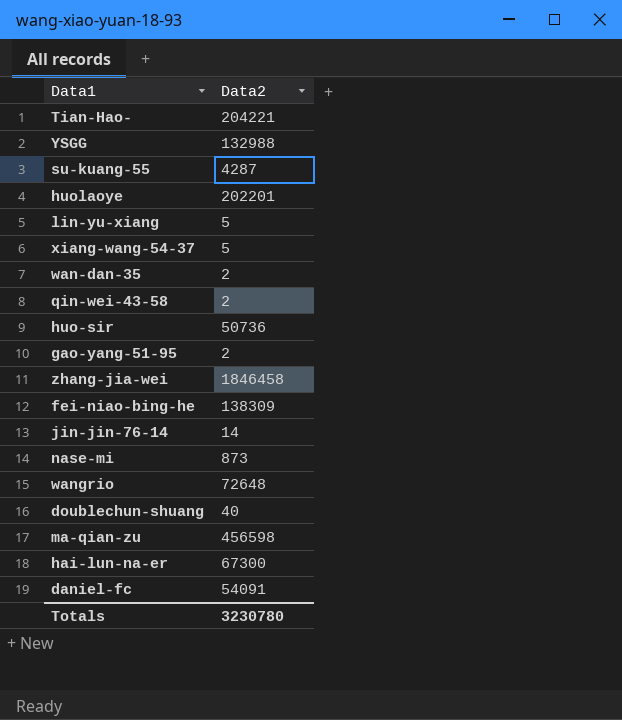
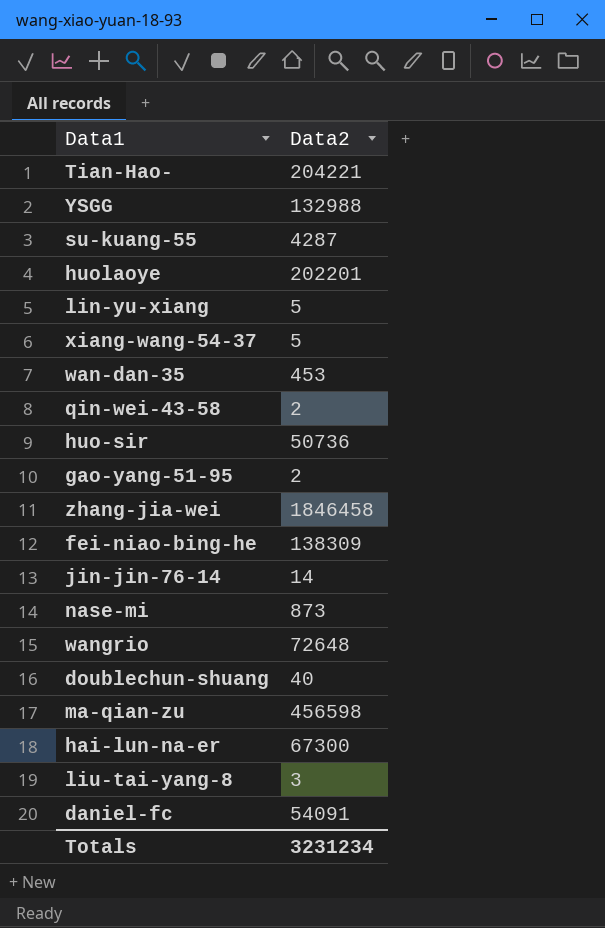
wan-dan-35 | Data2: 2 -> 453
row liu-tai-yang-8: none -> 3
Totals | Data2: 3230780 -> 3231234

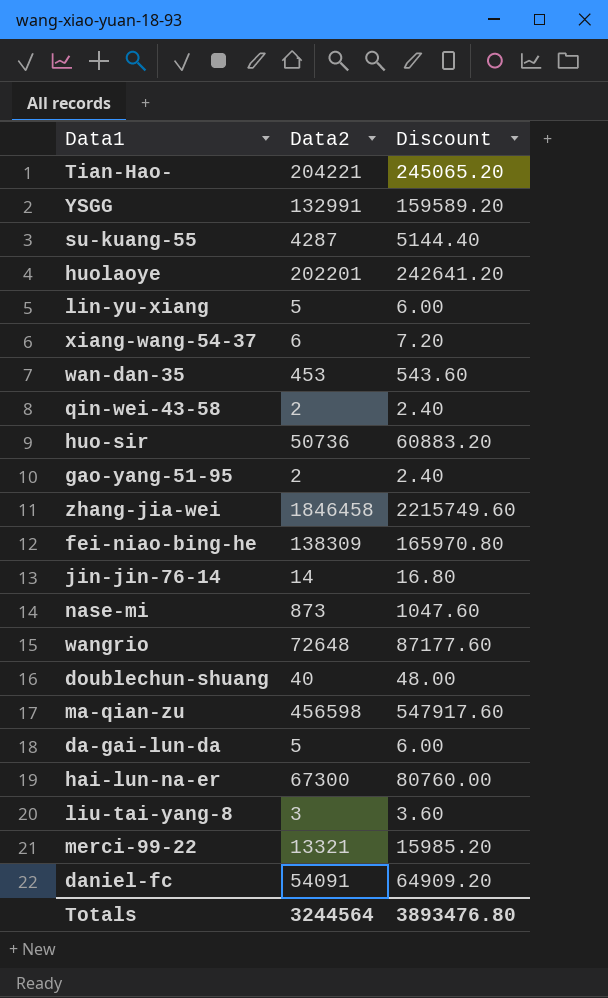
column Discount | formula: none -> [Data2] * 1.2
YSGG | Data2: 132988 -> 132991
xiang-wang-54-37 | Data2: 5 -> 6
row da-gai-lun-da: none -> 5 | 6.00
row merci-99-22: none -> 13321 | 15985.20
Totals | Data2: 3231234 -> 3244564

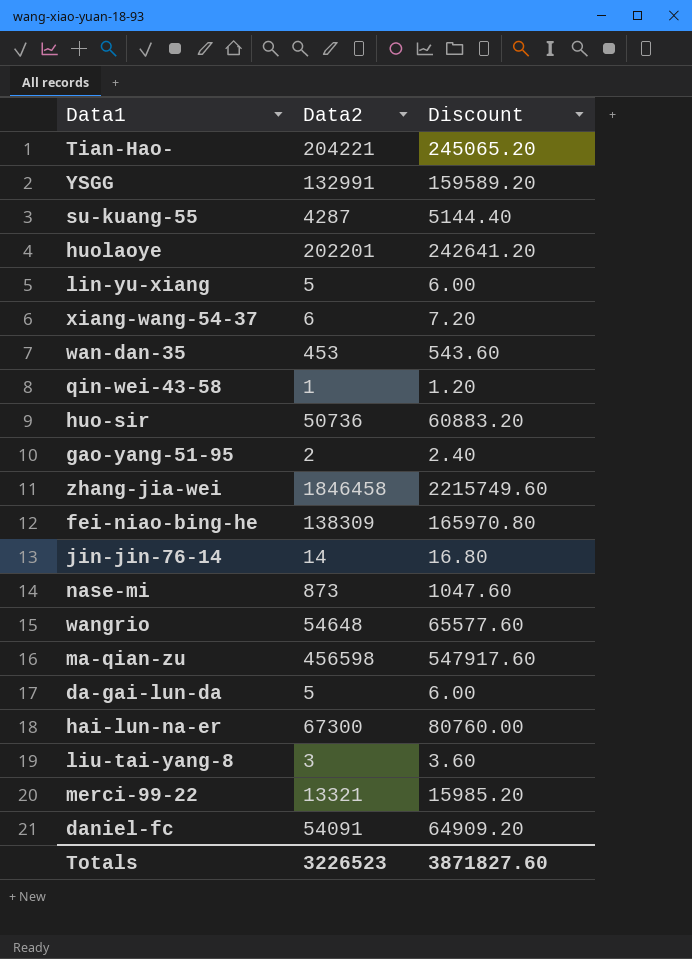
row doublechun-shuang: 40 | 48.00 -> none
qin-wei-43-58 | Data2: 2 -> 1
qin-wei-43-58 | Discount: 2.40 -> 1.20
wangrio | Data2: 72648 -> 54648
wangrio | Discount: 87177.60 -> 65577.60
Totals | Data2: 3244564 -> 3226523
Totals | Discount: 3893476.80 -> 3871827.60

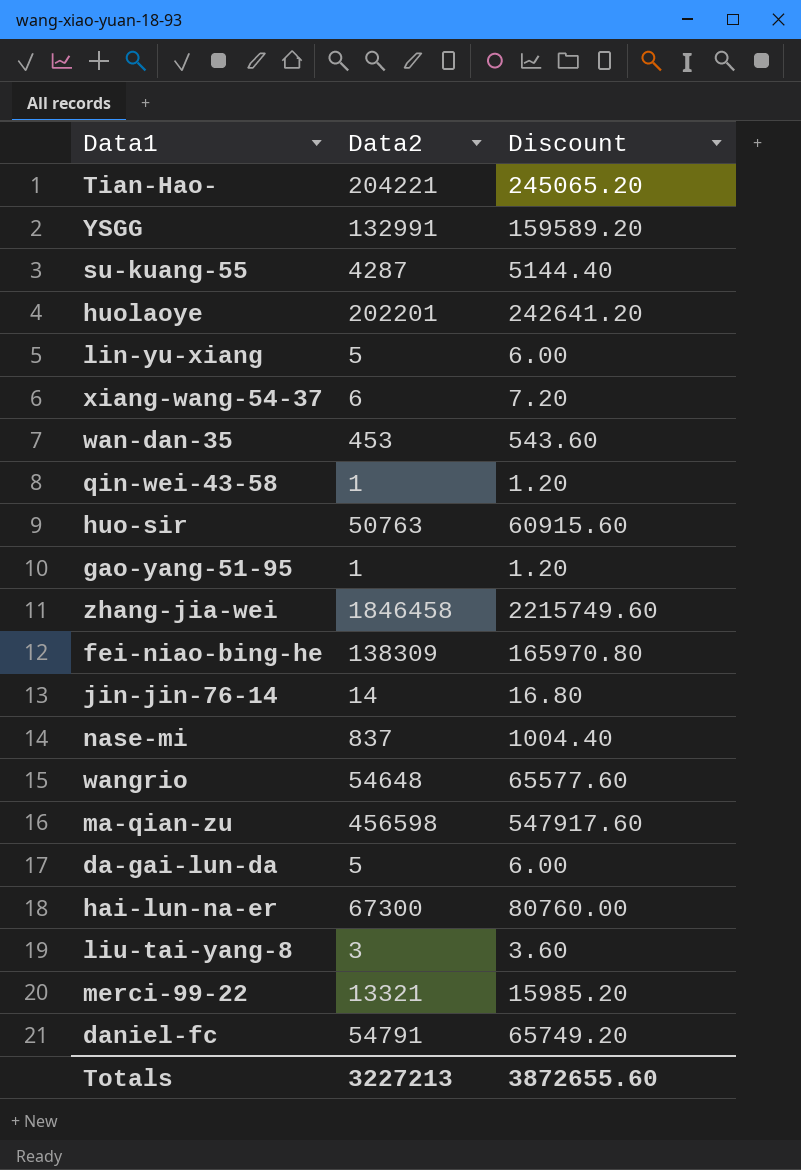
huo-sir | Data2: 50736 -> 50763
huo-sir | Discount: 60883.20 -> 60915.60
gao-yang-51-95 | Data2: 2 -> 1
gao-yang-51-95 | Discount: 2.40 -> 1.20
nase-mi | Data2: 873 -> 837
nase-mi | Discount: 1047.60 -> 1004.40
daniel-fc | Data2: 54091 -> 54791
daniel-fc | Discount: 64909.20 -> 65749.20
Totals | Data2: 3226523 -> 3227213
Totals | Discount: 3871827.60 -> 3872655.60

